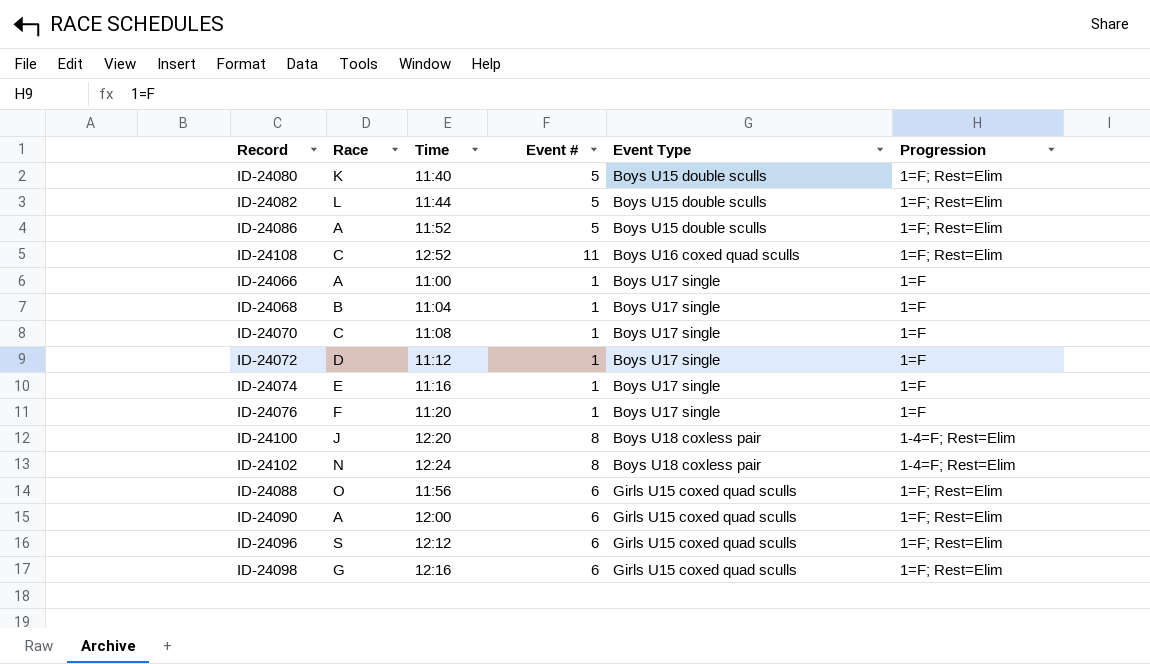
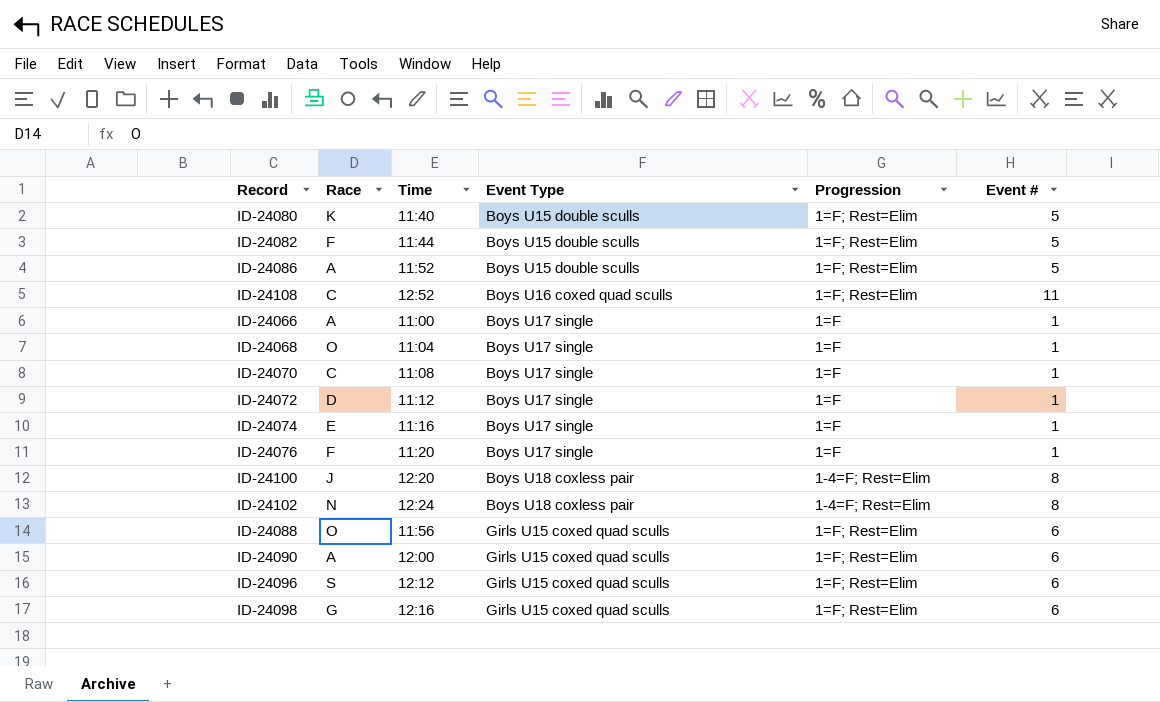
column Event # | position: 4 -> 6
ID-24082 | Race: L -> F
ID-24068 | Race: B -> O

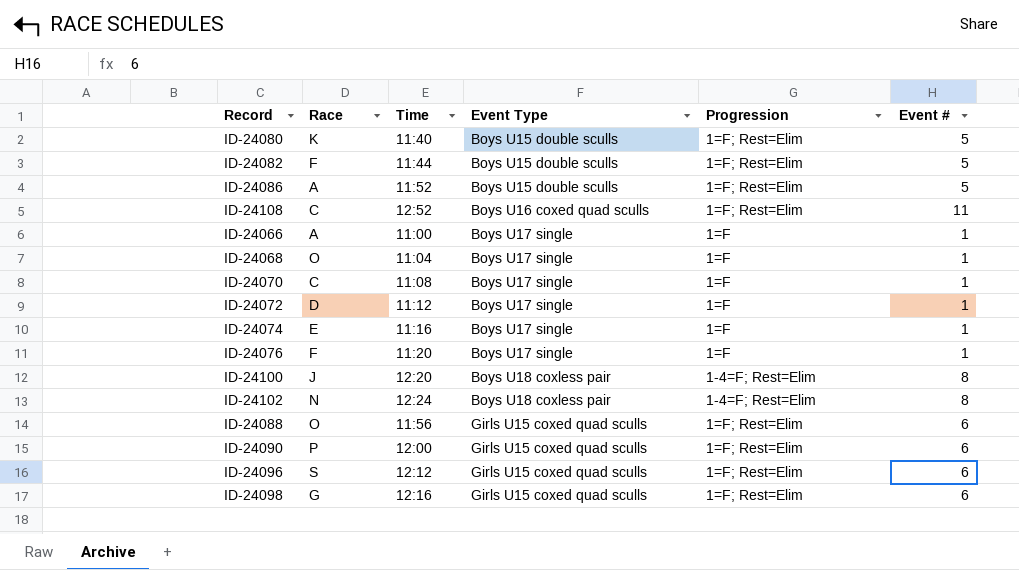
ID-24090 | Race: A -> P

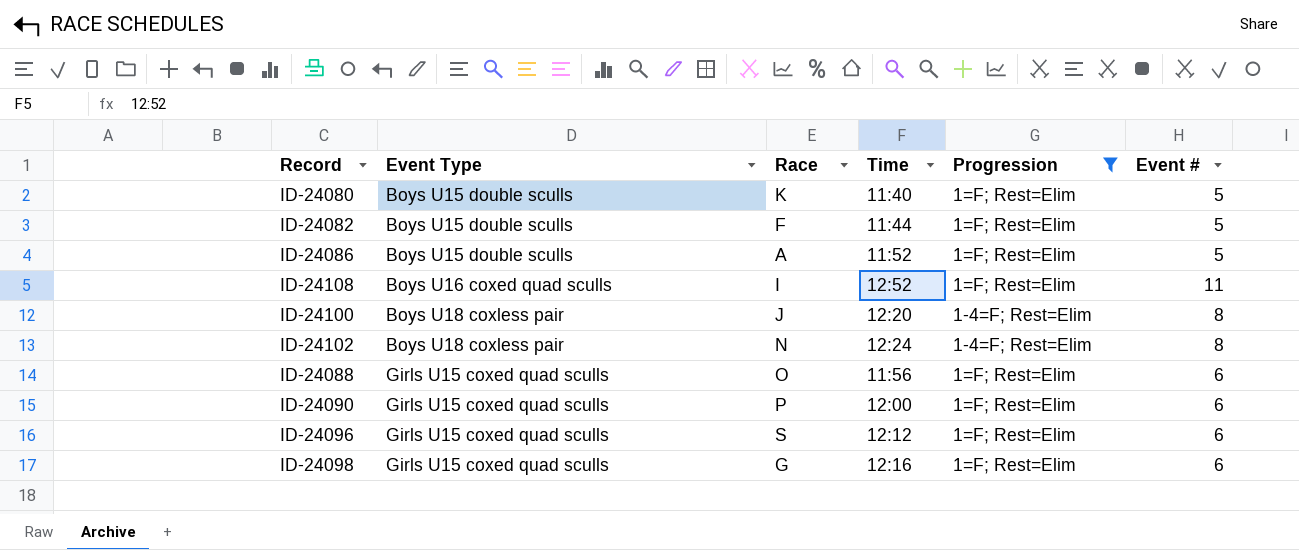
filter: none -> Progression != 1=F
column Event Type | position: 4 -> 2
ID-24108 | Race: C -> I

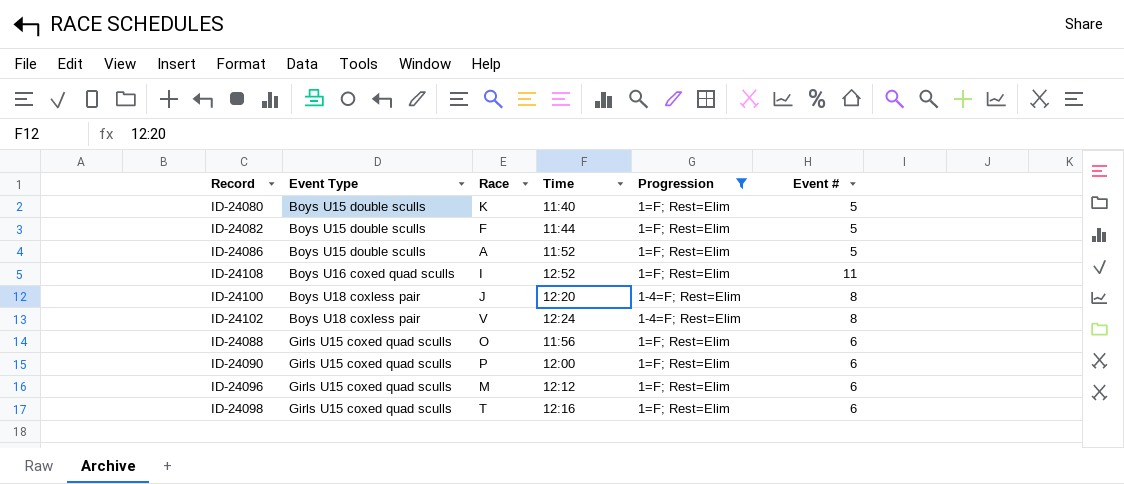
ID-24102 | Race: N -> V
ID-24096 | Race: S -> M
ID-24098 | Race: G -> T

